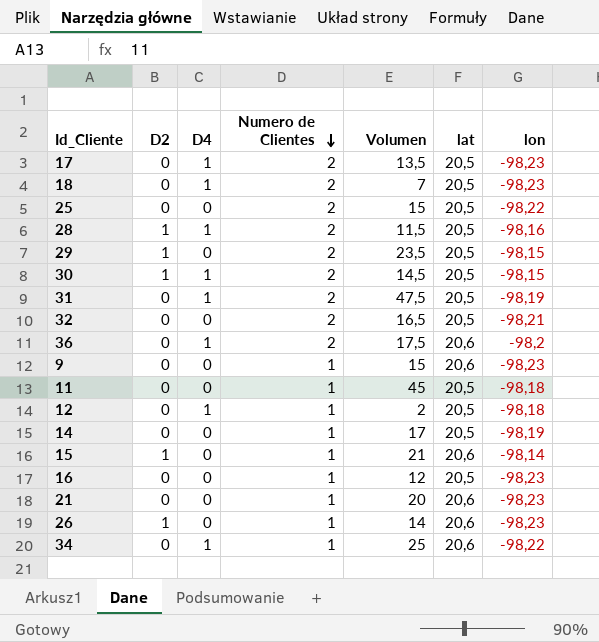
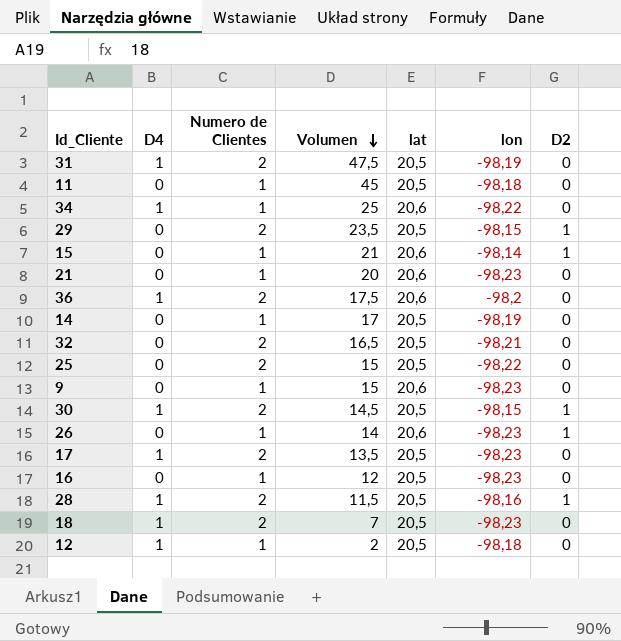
row order: Numero de Clientes descending -> Volumen descending
column D2 | position: 2 -> 7

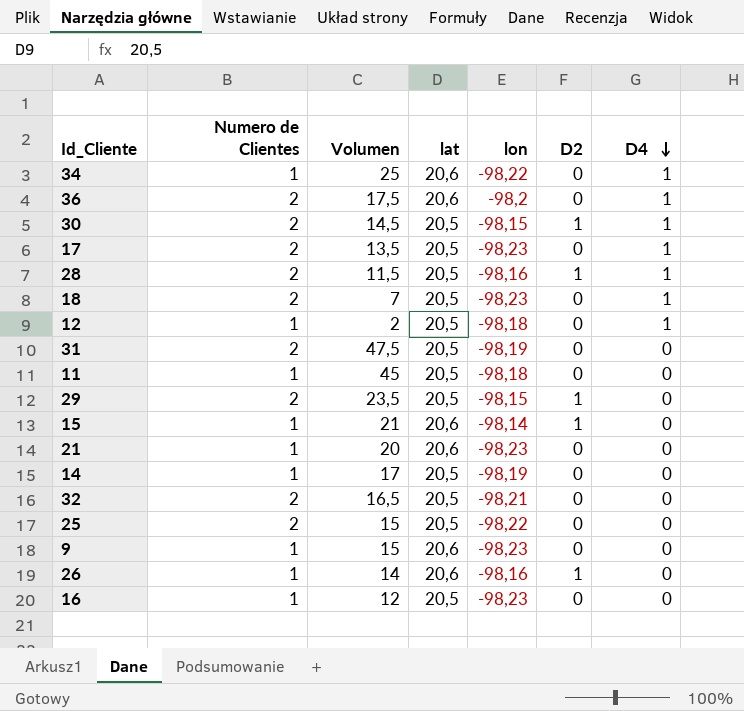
row order: Volumen descending -> D4 descending
column D4 | position: 2 -> 7
31 | D4: 1 -> 0
26 | lon: -98,23 -> -98,16

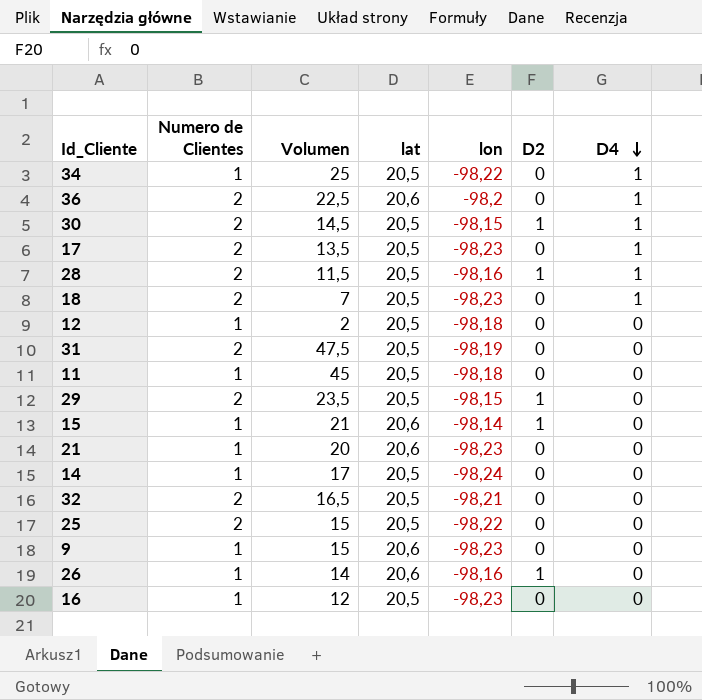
34 | lat: 20,6 -> 20,5
36 | Volumen: 17,5 -> 22,5
12 | D4: 1 -> 0
14 | lon: -98,19 -> -98,24

